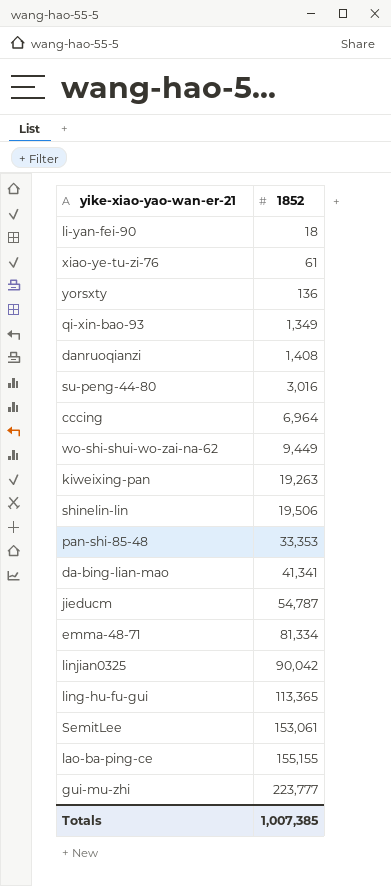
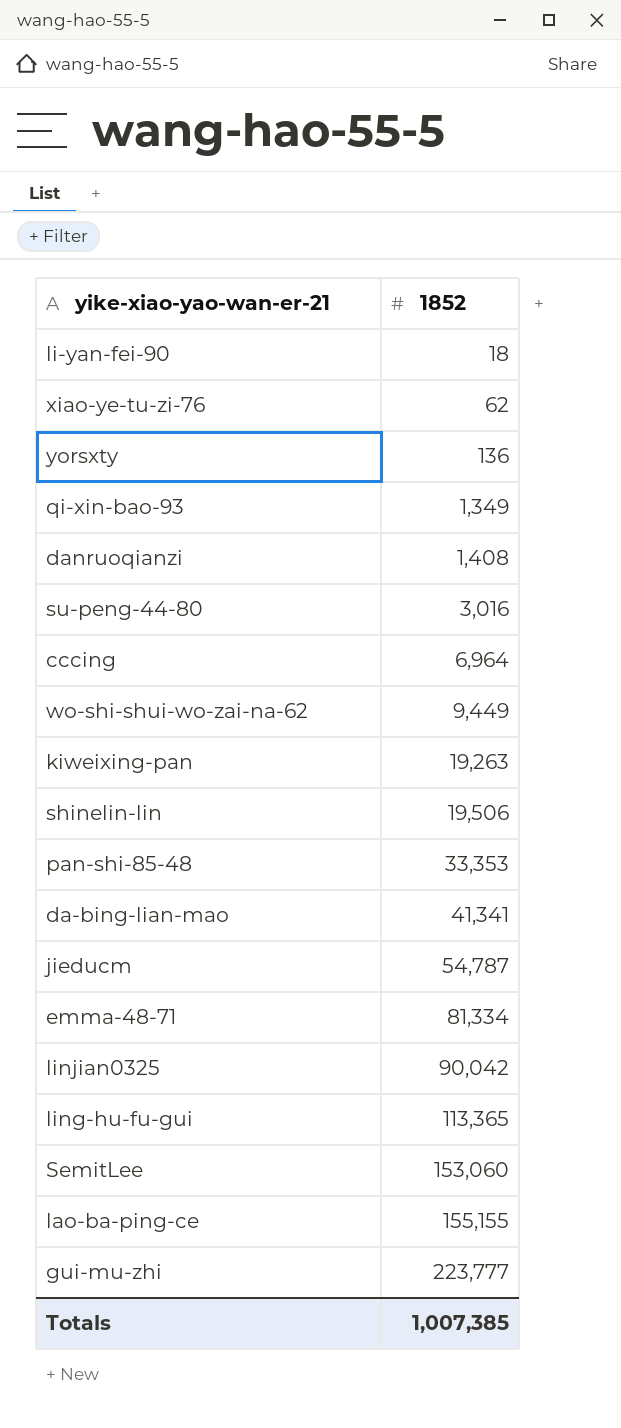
xiao-ye-tu-zi-76 | 1852: 61 -> 62
SemitLee | 1852: 153,061 -> 153,060

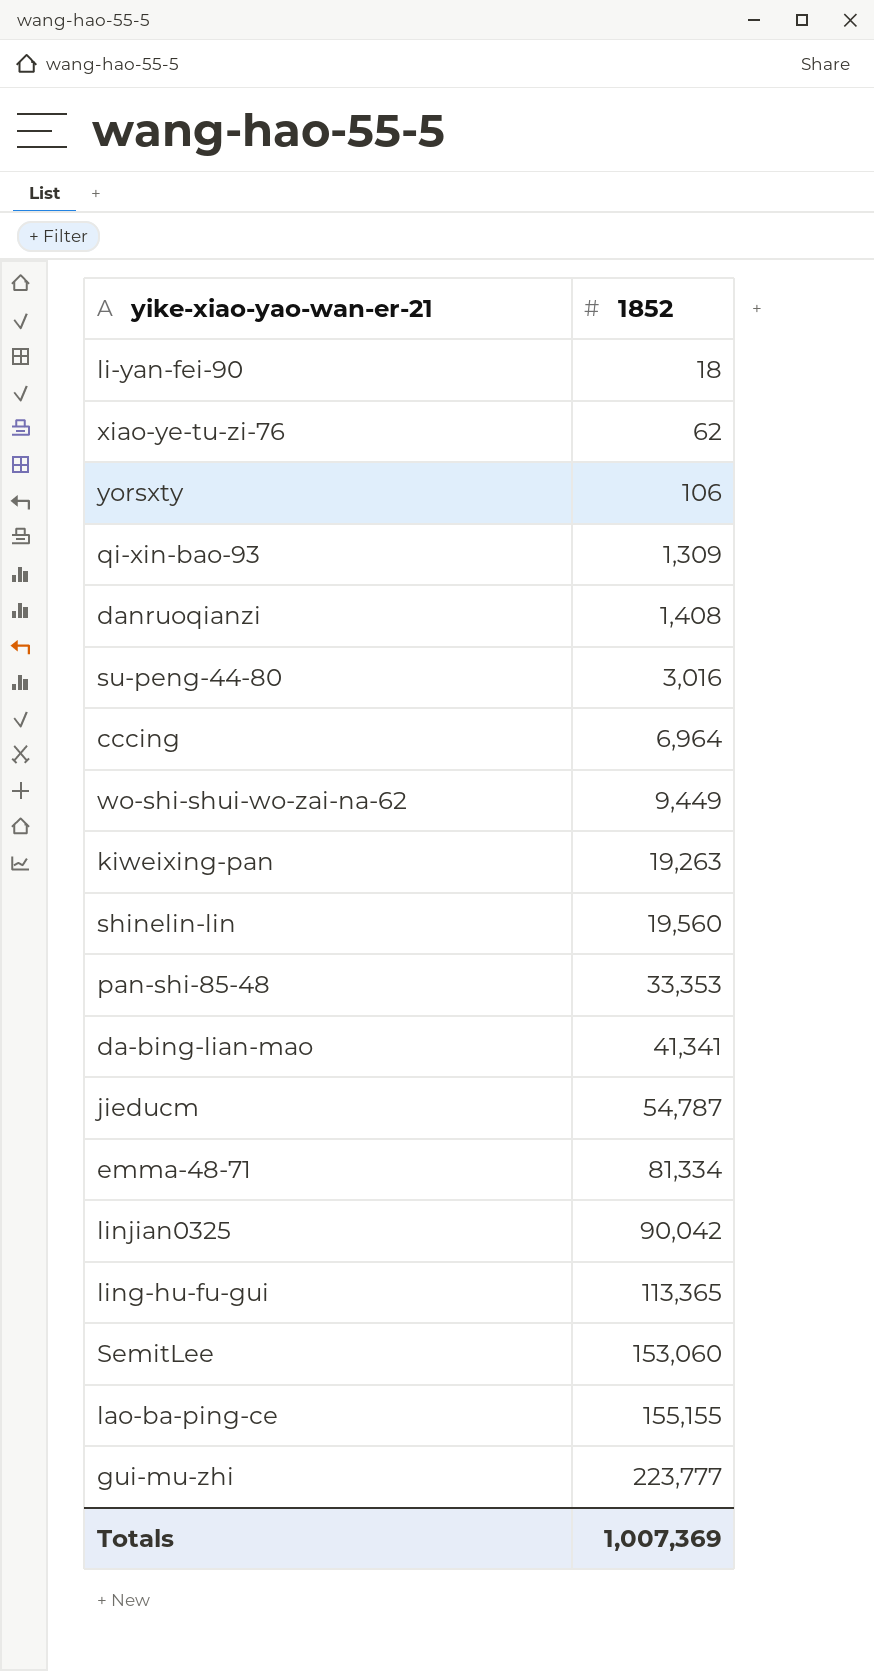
yorsxty | 1852: 136 -> 106
qi-xin-bao-93 | 1852: 1,349 -> 1,309
shinelin-lin | 1852: 19,506 -> 19,560
Totals | 1852: 1,007,385 -> 1,007,369

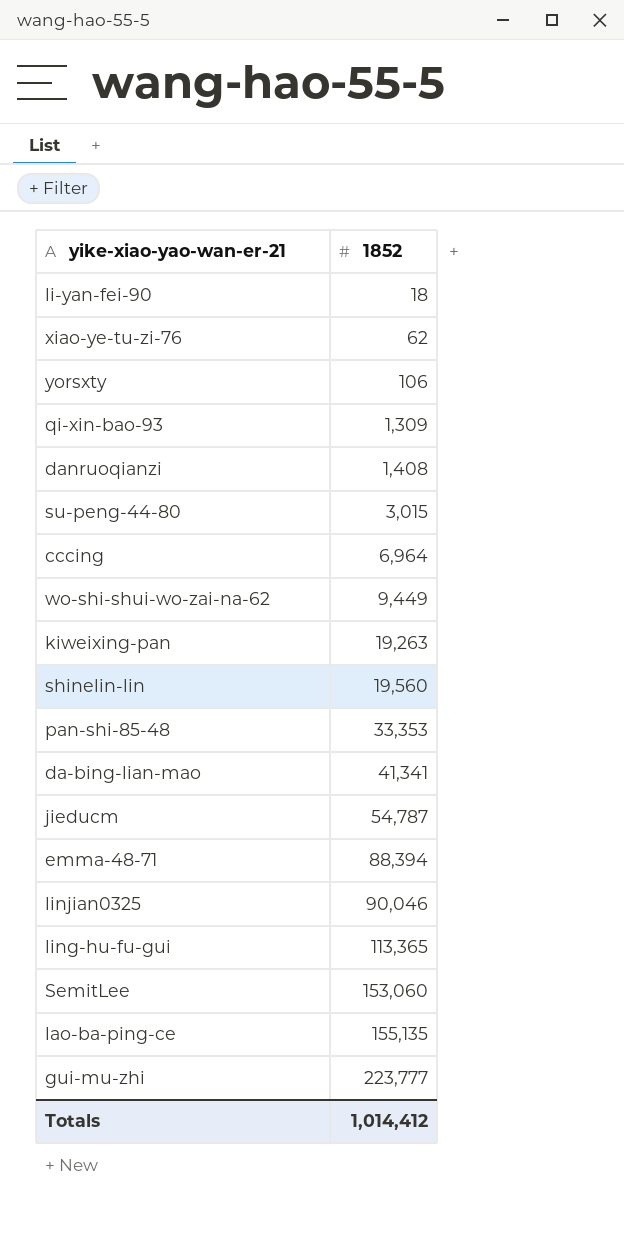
su-peng-44-80 | 1852: 3,016 -> 3,015
emma-48-71 | 1852: 81,334 -> 88,394
linjian0325 | 1852: 90,042 -> 90,046
lao-ba-ping-ce | 1852: 155,155 -> 155,135
Totals | 1852: 1,007,369 -> 1,014,412

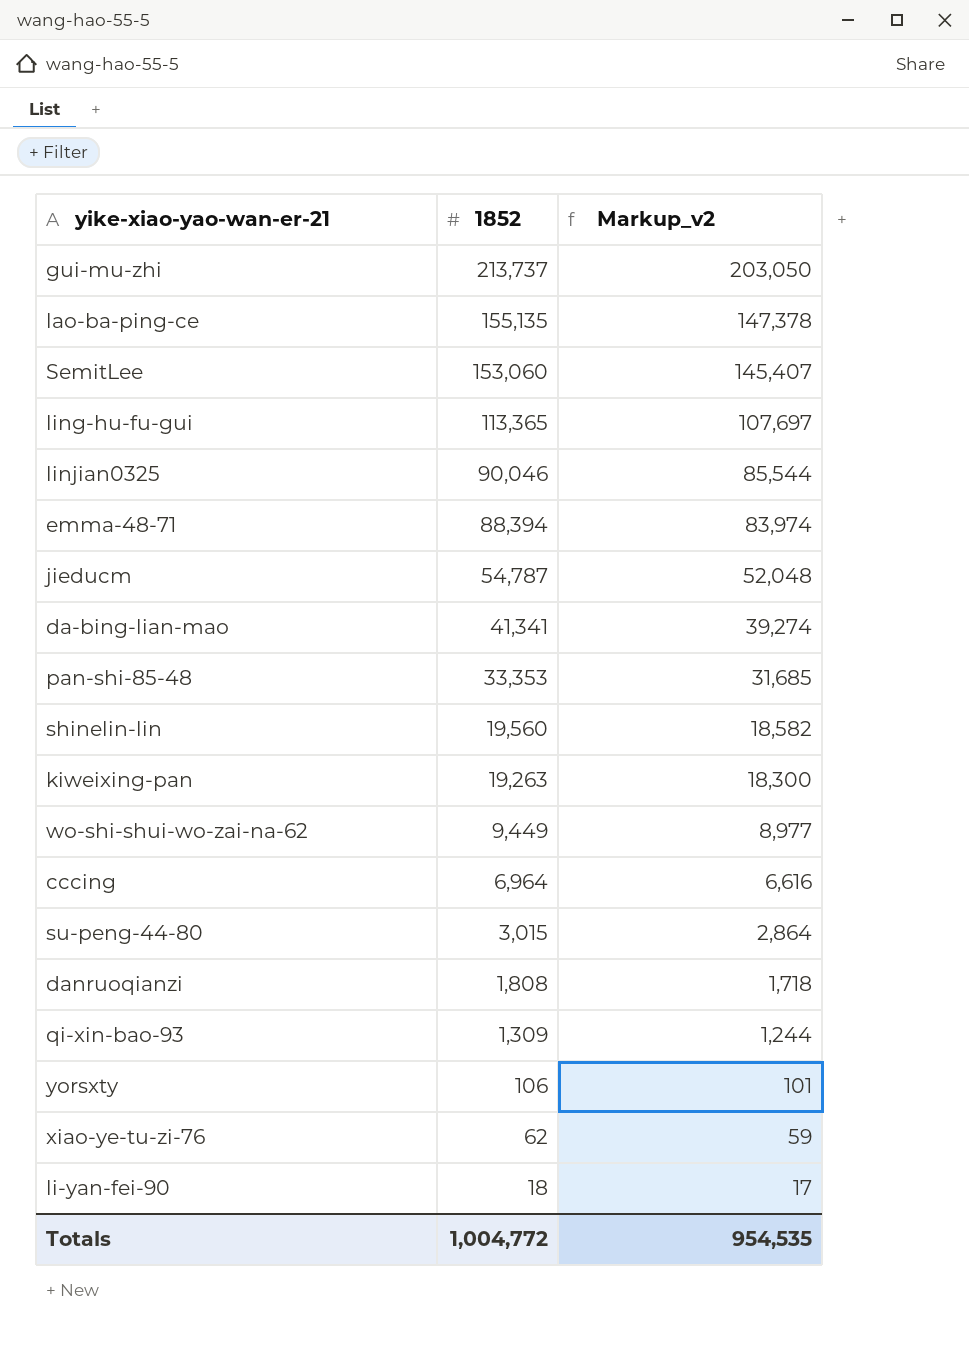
row order: 1852 ascending -> 1852 descending
column Markup_v2 | formula: none -> [1852] * 0.95
gui-mu-zhi | 1852: 223,777 -> 213,737
danruoqianzi | 1852: 1,408 -> 1,808
Totals | 1852: 1,014,412 -> 1,004,772

